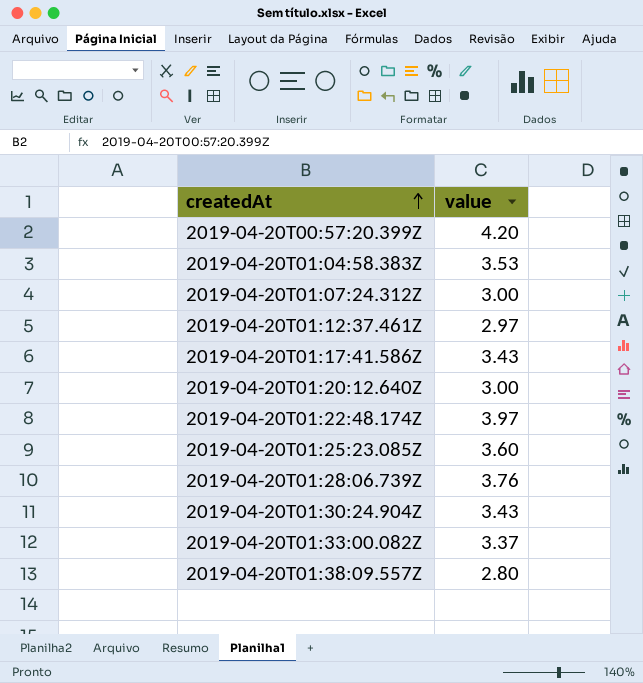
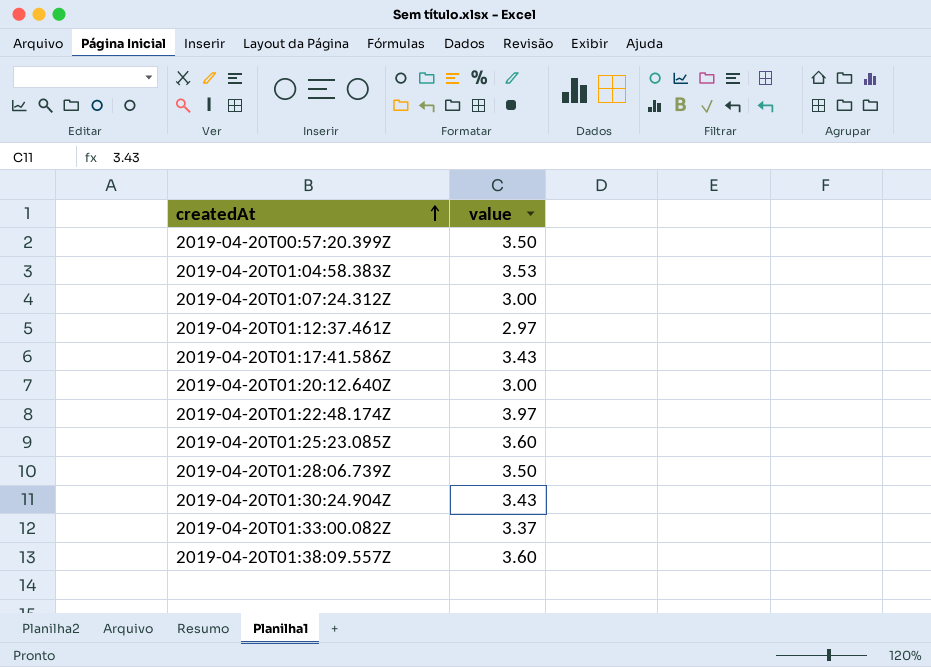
2019-04-20T00:57:20.399Z | value: 4.20 -> 3.50
2019-04-20T01:28:06.739Z | value: 3.76 -> 3.50
2019-04-20T01:38:09.557Z | value: 2.80 -> 3.60

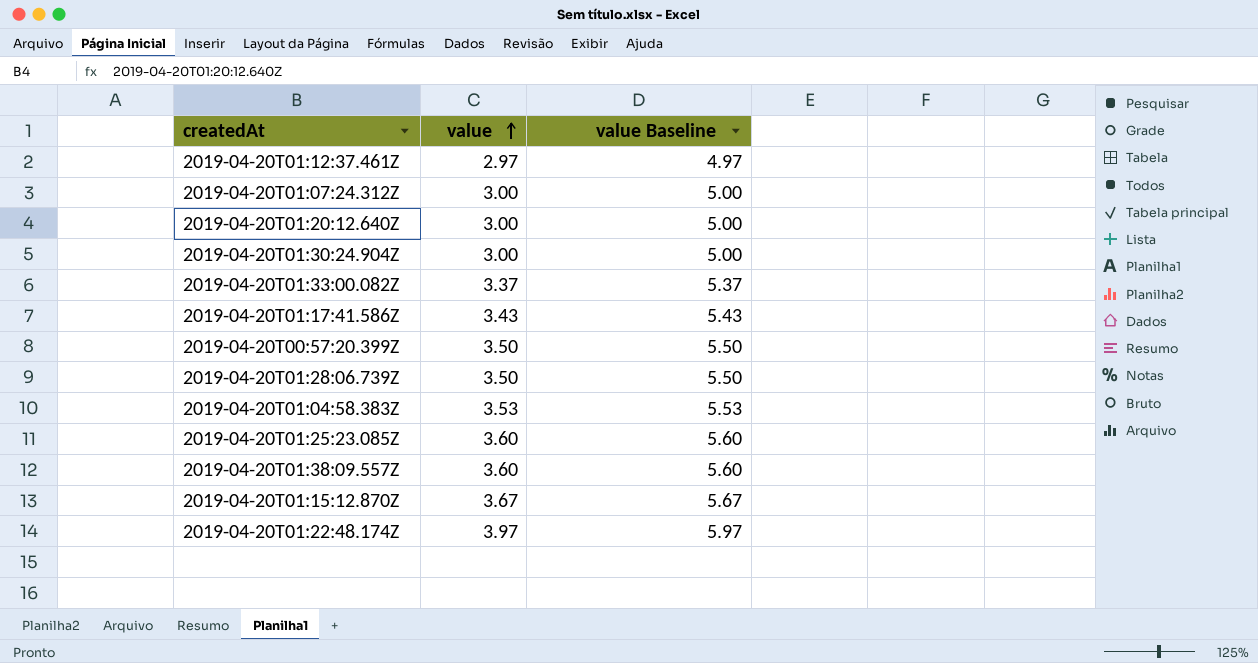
row order: createdAt ascending -> value ascending
column value Baseline | formula: none -> [value] + 2
2019-04-20T01:30:24.904Z | value: 3.43 -> 3.00
row 2019-04-20T01:15:12.870Z: none -> 3.67 | 5.67

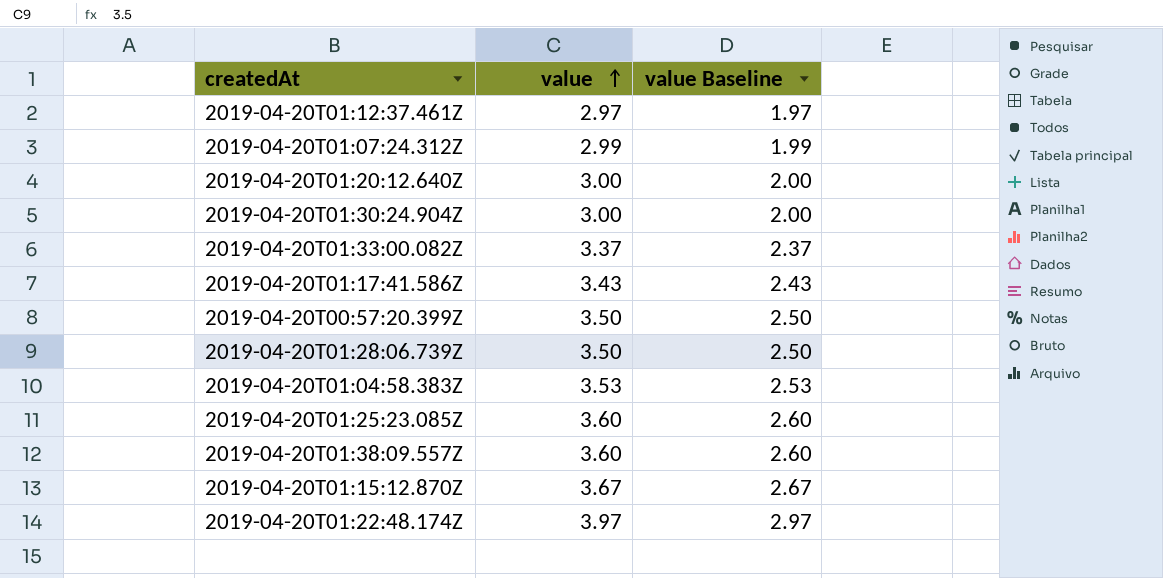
column value Baseline | formula: [value] + 2 -> [value] - 1
2019-04-20T01:07:24.312Z | value: 3.00 -> 2.99

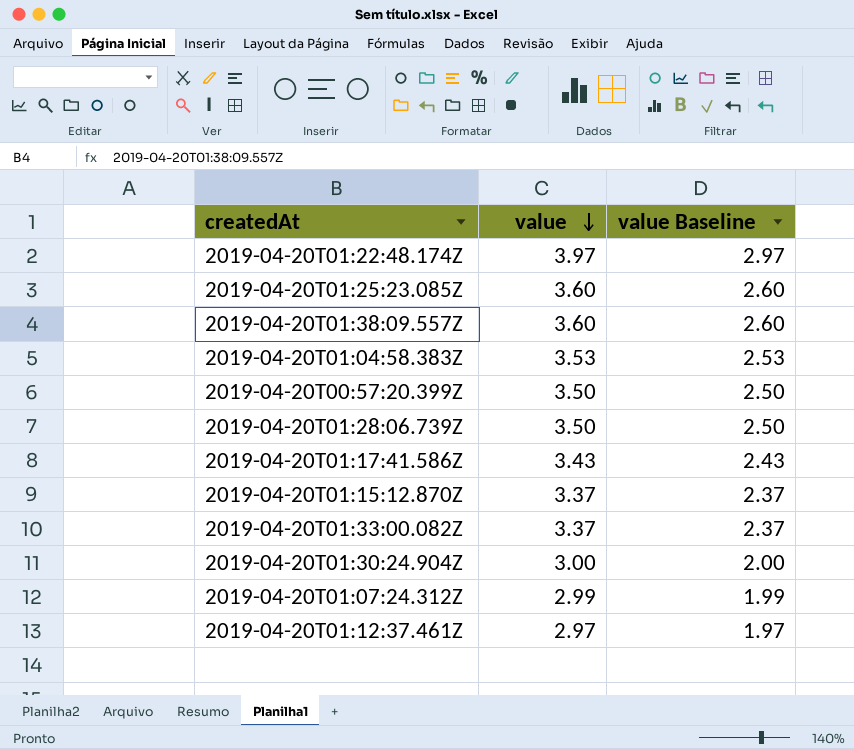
row order: value ascending -> value descending
row 2019-04-20T01:20:12.640Z: 3.00 | 2.00 -> none
2019-04-20T01:15:12.870Z | value: 3.67 -> 3.37
2019-04-20T01:15:12.870Z | value Baseline: 2.67 -> 2.37

